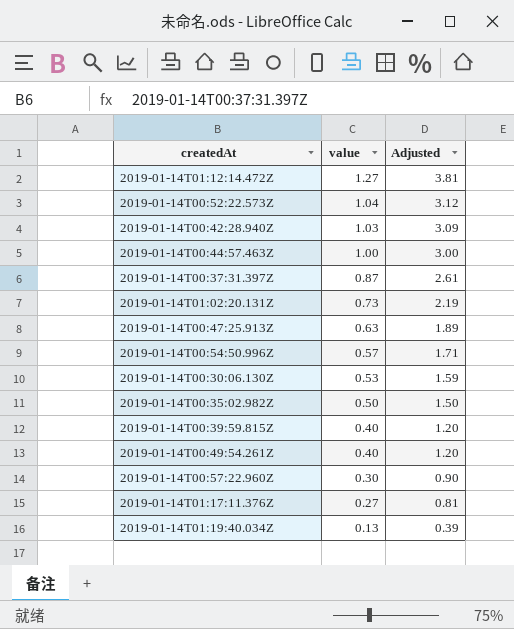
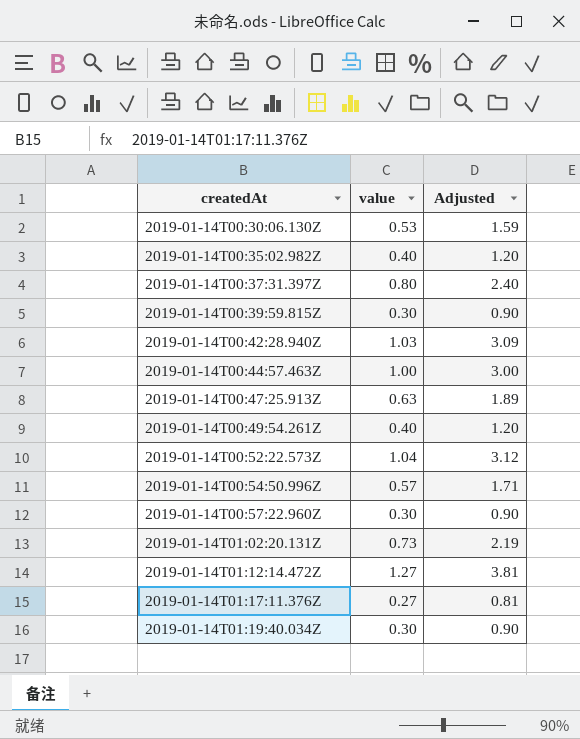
row order: value descending -> createdAt ascending
2019-01-14T00:35:02.982Z | value: 0.50 -> 0.40
2019-01-14T00:35:02.982Z | Adjusted: 1.50 -> 1.20
2019-01-14T00:37:31.397Z | value: 0.87 -> 0.80
2019-01-14T00:37:31.397Z | Adjusted: 2.61 -> 2.40
2019-01-14T00:39:59.815Z | value: 0.40 -> 0.30
2019-01-14T00:39:59.815Z | Adjusted: 1.20 -> 0.90
2019-01-14T01:19:40.034Z | value: 0.13 -> 0.30
2019-01-14T01:19:40.034Z | Adjusted: 0.39 -> 0.90

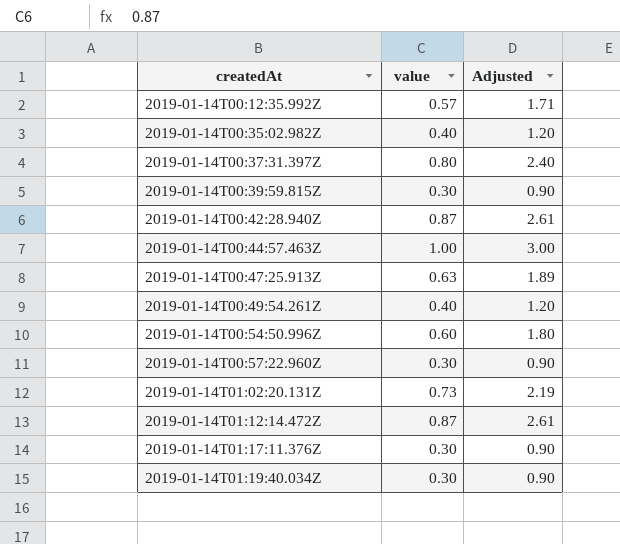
row 2019-01-14T00:30:06.130Z: 0.53 | 1.59 -> none
row 2019-01-14T00:52:22.573Z: 1.04 | 3.12 -> none
row 2019-01-14T00:12:35.992Z: none -> 0.57 | 1.71
2019-01-14T00:42:28.940Z | value: 1.03 -> 0.87
2019-01-14T00:42:28.940Z | Adjusted: 3.09 -> 2.61
2019-01-14T00:54:50.996Z | value: 0.57 -> 0.60
2019-01-14T00:54:50.996Z | Adjusted: 1.71 -> 1.80
2019-01-14T01:12:14.472Z | value: 1.27 -> 0.87
2019-01-14T01:12:14.472Z | Adjusted: 3.81 -> 2.61
2019-01-14T01:17:11.376Z | value: 0.27 -> 0.30
2019-01-14T01:17:11.376Z | Adjusted: 0.81 -> 0.90

